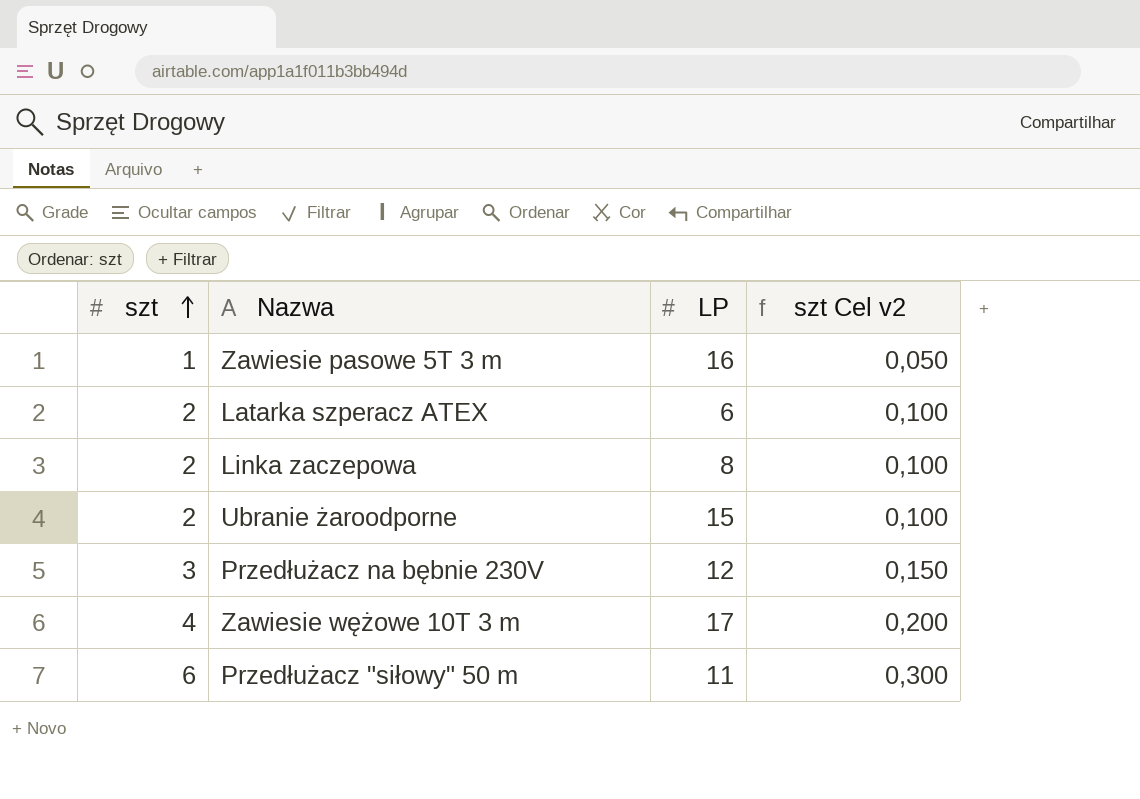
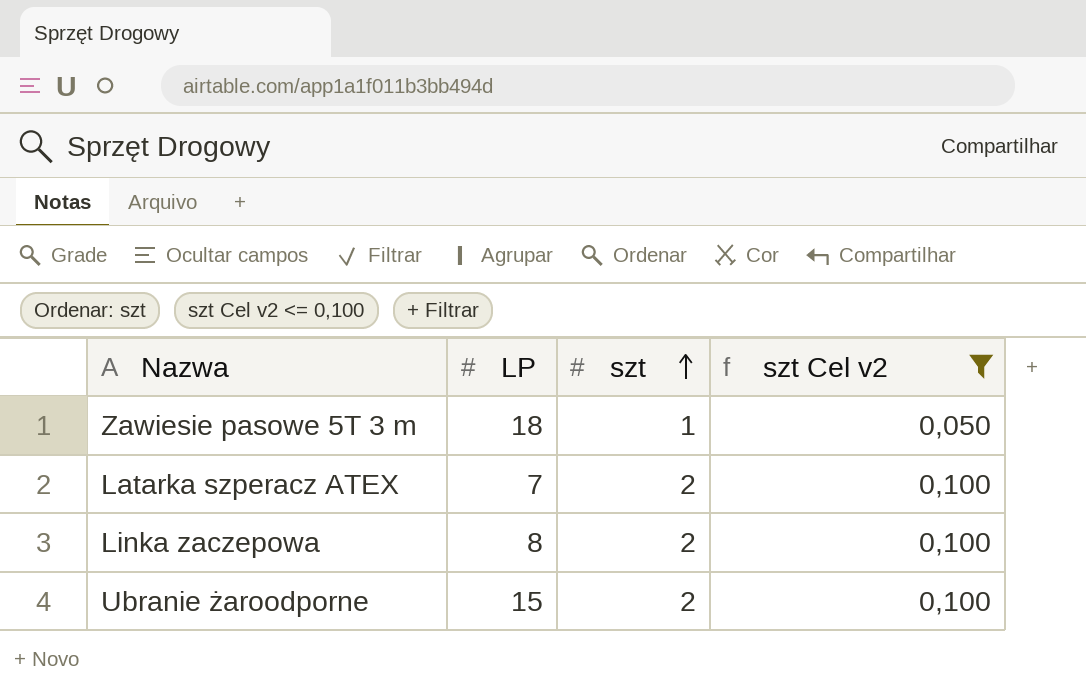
filter: none -> szt Cel v2 <= 0,100
column szt | position: 1 -> 3
Zawiesie pasowe 5T 3 m | LP: 16 -> 18
Latarka szperacz ATEX | LP: 6 -> 7

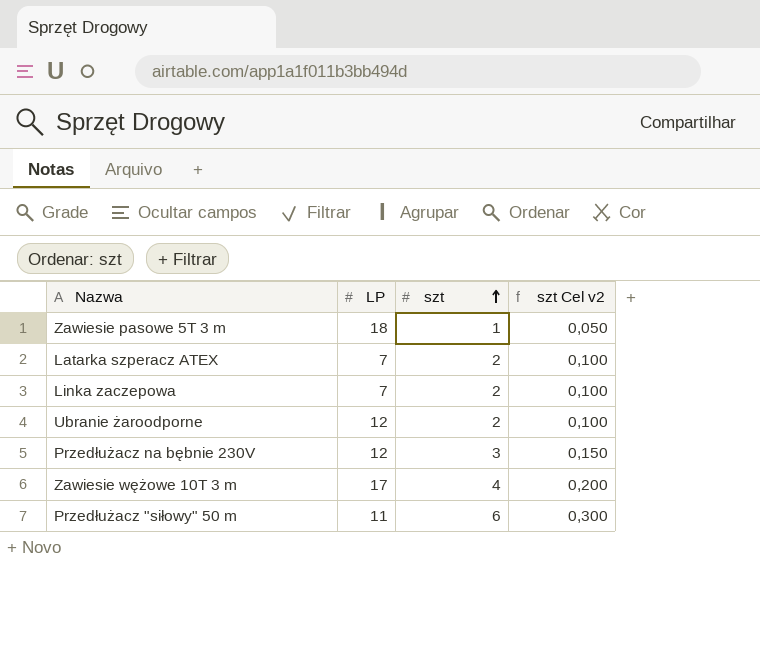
filter: szt Cel v2 <= 0,100 -> none
Linka zaczepowa | LP: 8 -> 7
Ubranie żaroodporne | LP: 15 -> 12

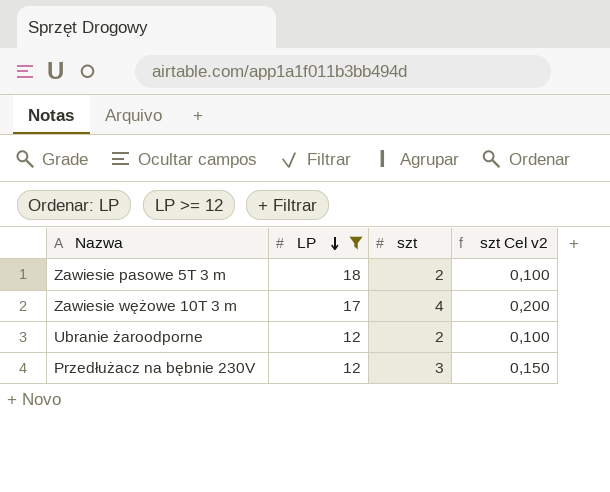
filter: none -> LP >= 12
row order: szt ascending -> LP descending
Zawiesie pasowe 5T 3 m | szt: 1 -> 2
Zawiesie pasowe 5T 3 m | szt Cel v2: 0,050 -> 0,100

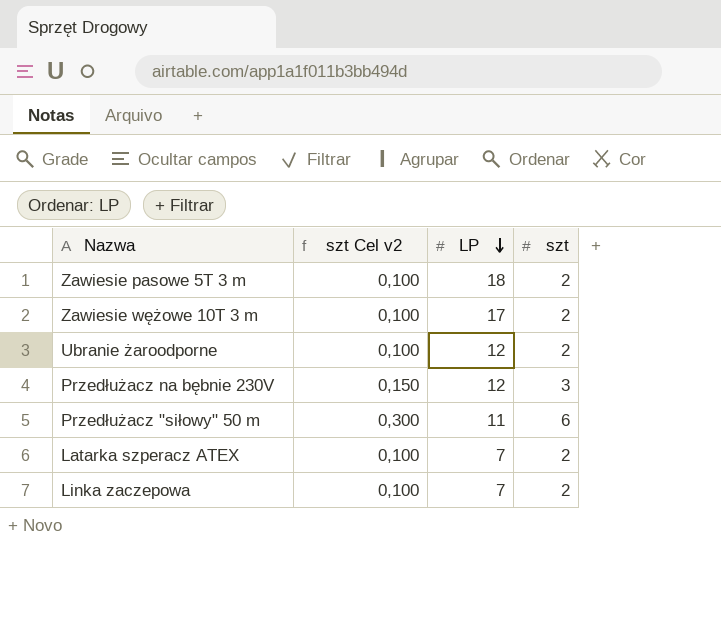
filter: LP >= 12 -> none
column szt Cel v2 | position: 4 -> 2
Zawiesie wężowe 10T 3 m | szt Cel v2: 0,200 -> 0,100
Zawiesie wężowe 10T 3 m | szt: 4 -> 2

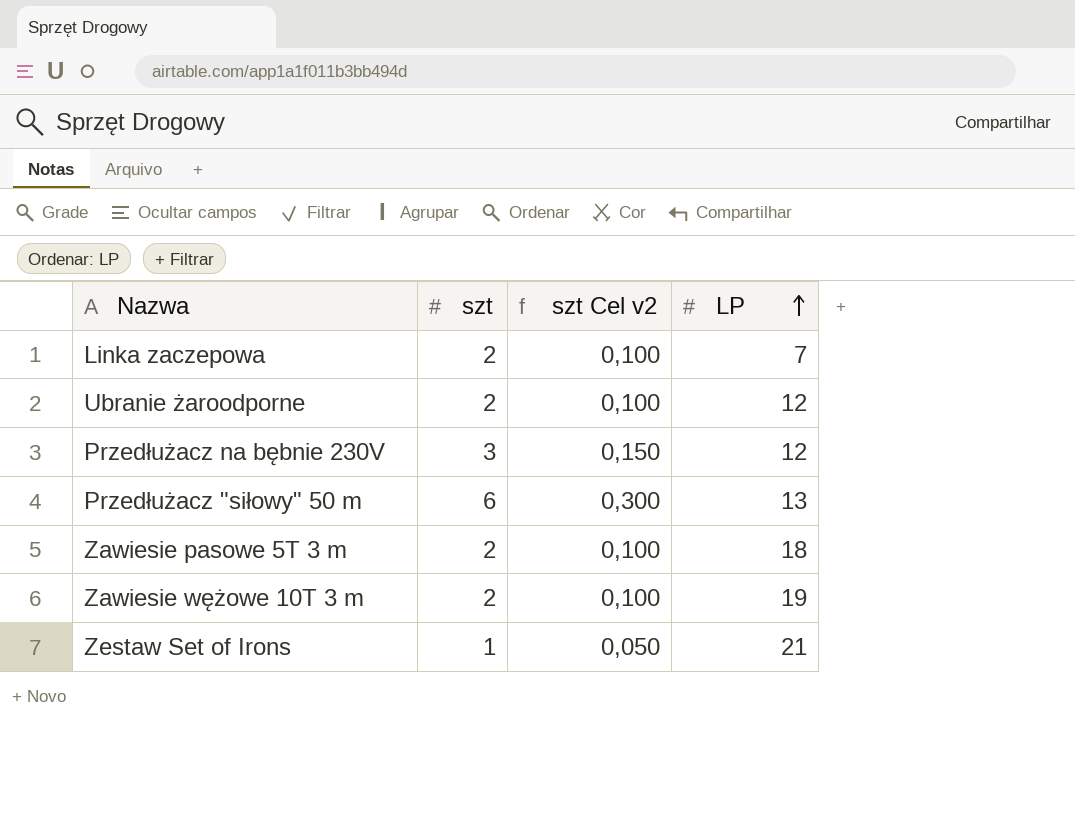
row order: LP descending -> LP ascending
column szt | position: 4 -> 2
row Latarka szperacz ATEX: 0,100 | 7 | 2 -> none
Przedłużacz "siłowy" 50 m | LP: 11 -> 13
Zawiesie wężowe 10T 3 m | LP: 17 -> 19
row Zestaw Set of Irons: none -> 1 | 0,050 | 21

